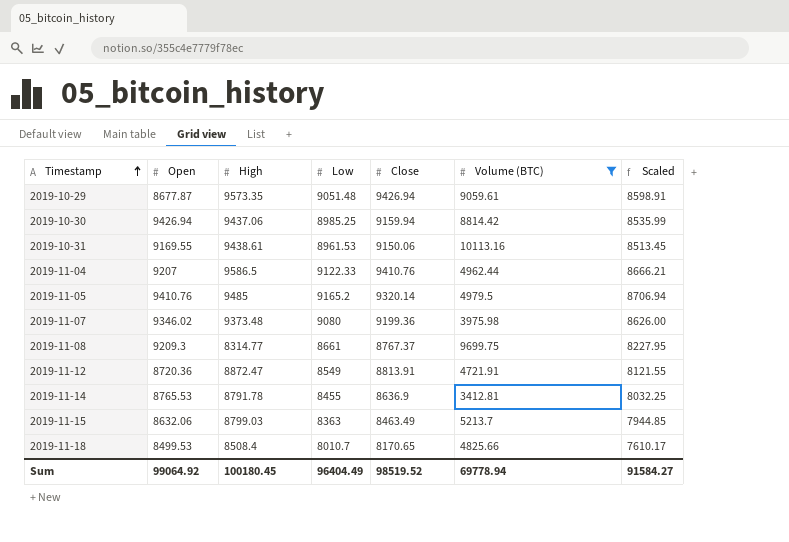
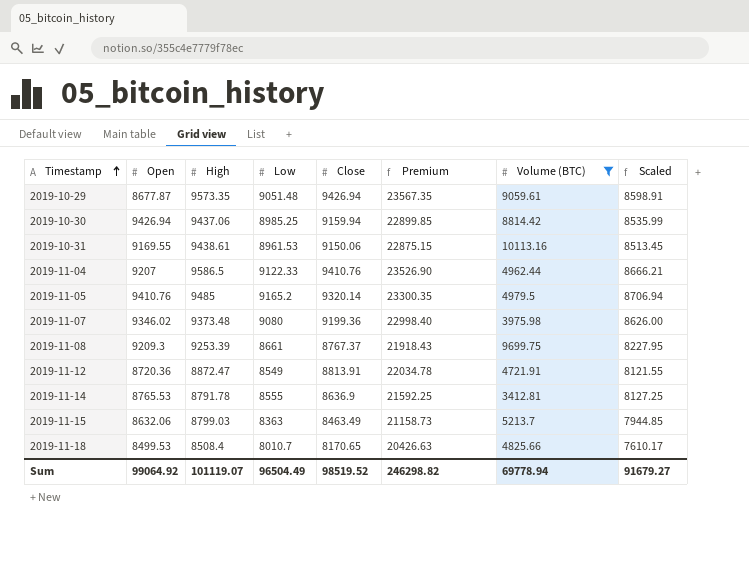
column Premium | formula: none -> [Close] * 2.5
2019-11-08 | High: 8314.77 -> 9253.39
2019-11-14 | Low: 8455 -> 8555
2019-11-14 | Scaled: 8032.25 -> 8127.25
Sum | High: 100180.45 -> 101119.07
Sum | Low: 96404.49 -> 96504.49
Sum | Scaled: 91584.27 -> 91679.27

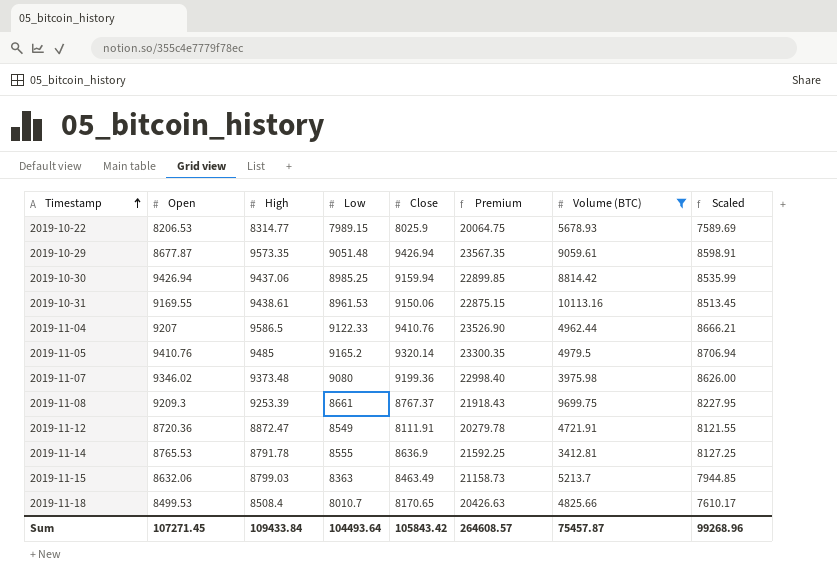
row 2019-10-22: none -> 8206.53 | 8314.77 | 7989.15 | 8025.9 | 20064.75 | 5678.93 | 7589.69
2019-11-12 | Close: 8813.91 -> 8111.91
2019-11-12 | Premium: 22034.78 -> 20279.78
Sum | Open: 99064.92 -> 107271.45
Sum | High: 101119.07 -> 109433.84
Sum | Low: 96504.49 -> 104493.64
Sum | Close: 98519.52 -> 105843.42
Sum | Premium: 246298.82 -> 264608.57
Sum | Volume (BTC): 69778.94 -> 75457.87
Sum | Scaled: 91679.27 -> 99268.96

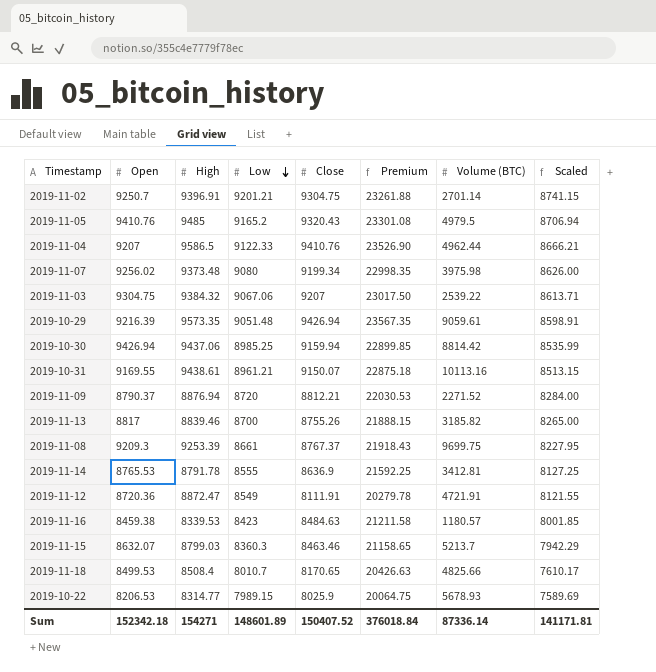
filter: Volume (BTC) >= 3412.81 -> none
row order: Timestamp ascending -> Low descending
2019-11-05 | Close: 9320.14 -> 9320.43
2019-11-05 | Premium: 23300.35 -> 23301.08
2019-11-07 | Open: 9346.02 -> 9256.02
2019-11-07 | Close: 9199.36 -> 9199.34
2019-11-07 | Premium: 22998.40 -> 22998.35
2019-10-29 | Open: 8677.87 -> 9216.39
2019-10-31 | Low: 8961.53 -> 8961.21
2019-10-31 | Close: 9150.06 -> 9150.07
2019-10-31 | Premium: 22875.15 -> 22875.18
2019-10-31 | Scaled: 8513.45 -> 8513.15
2019-11-15 | Open: 8632.06 -> 8632.07
2019-11-15 | Low: 8363 -> 8360.3
2019-11-15 | Close: 8463.49 -> 8463.46
2019-11-15 | Premium: 21158.73 -> 21158.65
2019-11-15 | Scaled: 7944.85 -> 7942.29
Sum | Open: 107271.45 -> 152342.18
Sum | High: 109433.84 -> 154271
Sum | Low: 104493.64 -> 148601.89
Sum | Close: 105843.42 -> 150407.52
Sum | Premium: 264608.57 -> 376018.84
Sum | Volume (BTC): 75457.87 -> 87336.14
Sum | Scaled: 99268.96 -> 141171.81

